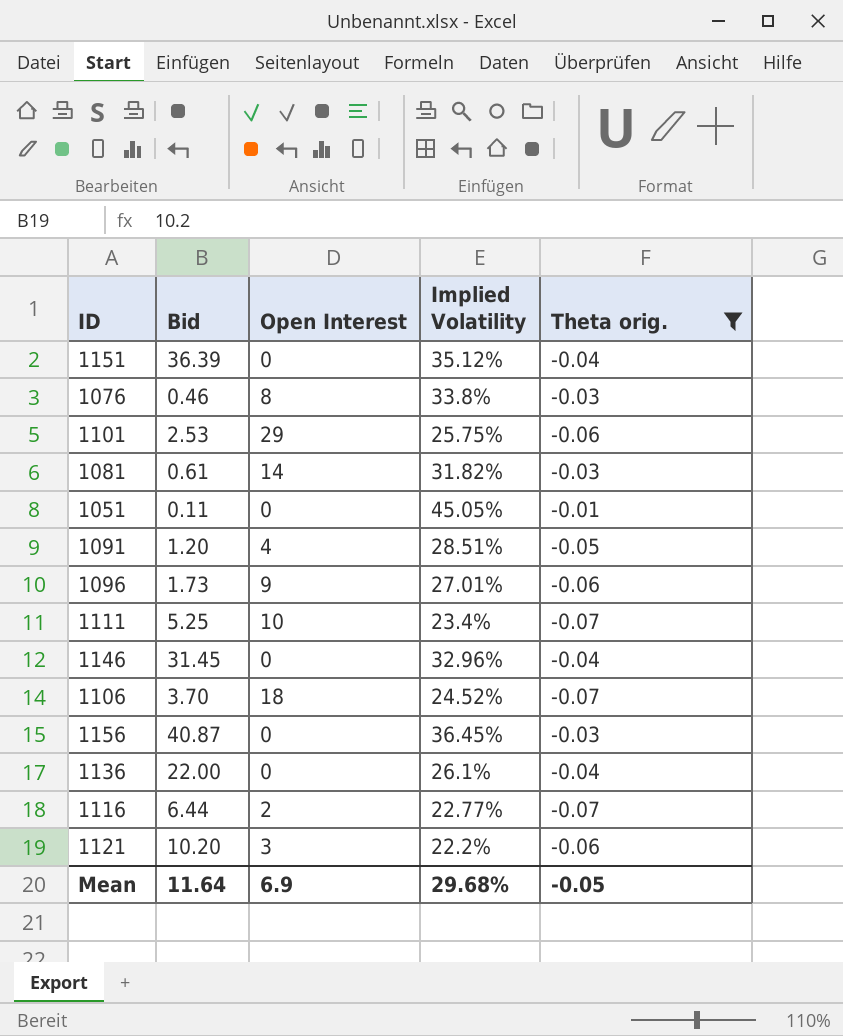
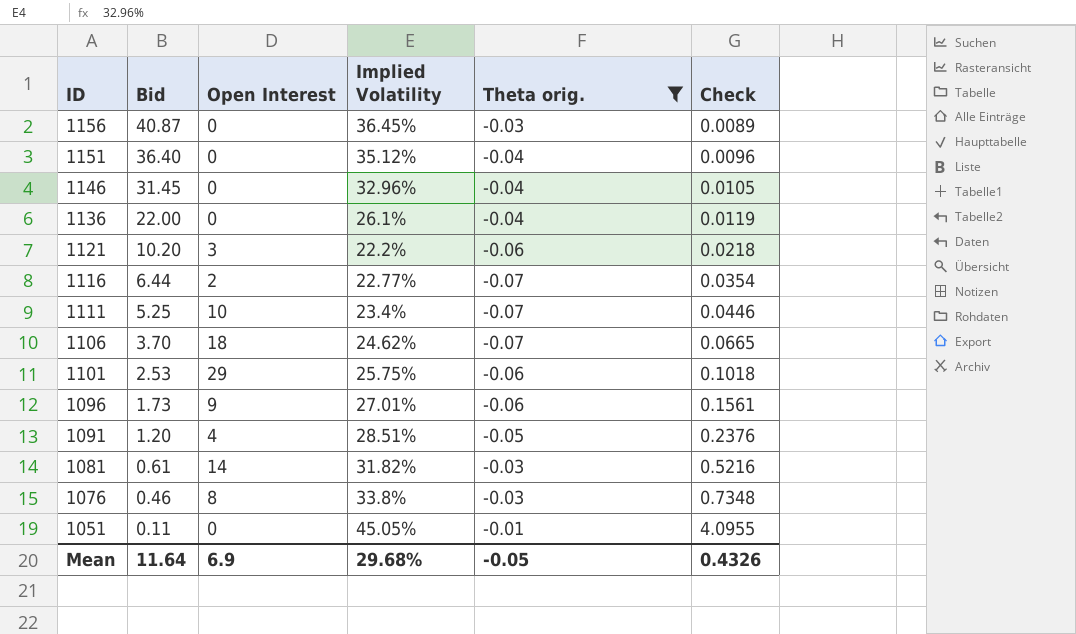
row order: none -> ID descending
column Check | formula: none -> [Implied Volatility] / [Bid]
1151 | Bid: 36.39 -> 36.40
1106 | Implied Volatility: 24.52% -> 24.62%

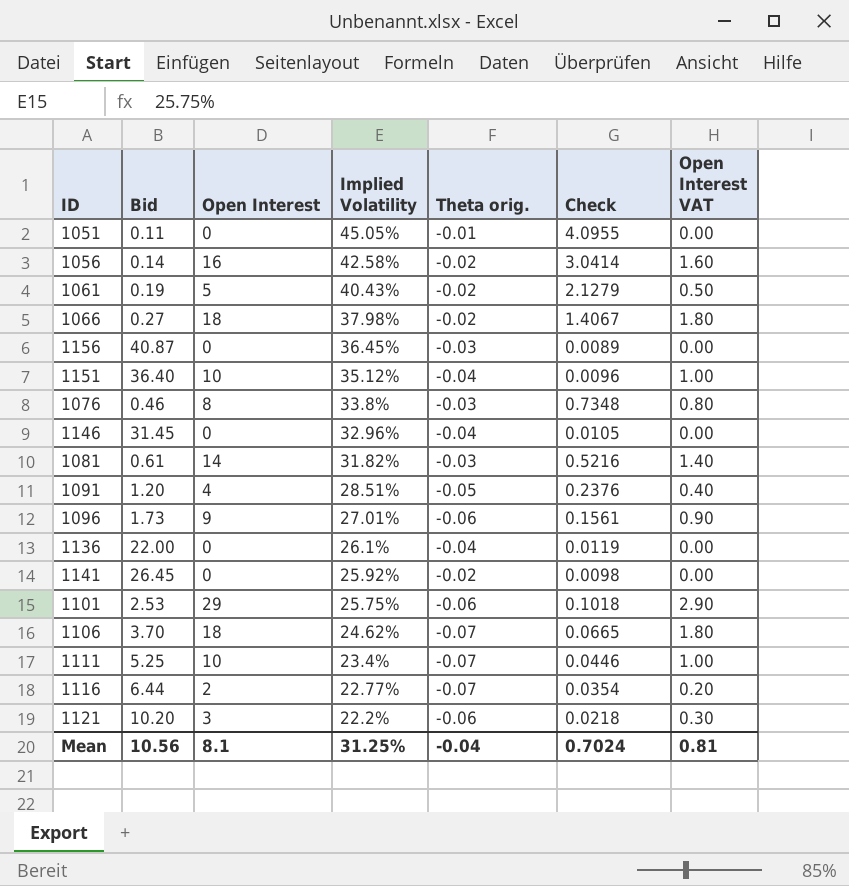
filter: Theta orig. != -0.02 -> none
row order: ID descending -> Implied Volatility descending
column Open Interest VAT | formula: none -> [Open Interest] * 0.1
1151 | Open Interest: 0 -> 10
Mean | Bid: 11.64 -> 10.56
Mean | Open Interest: 6.9 -> 8.1
Mean | Implied Volatility: 29.68% -> 31.25%
Mean | Theta orig.: -0.05 -> -0.04
Mean | Check: 0.4326 -> 0.7024

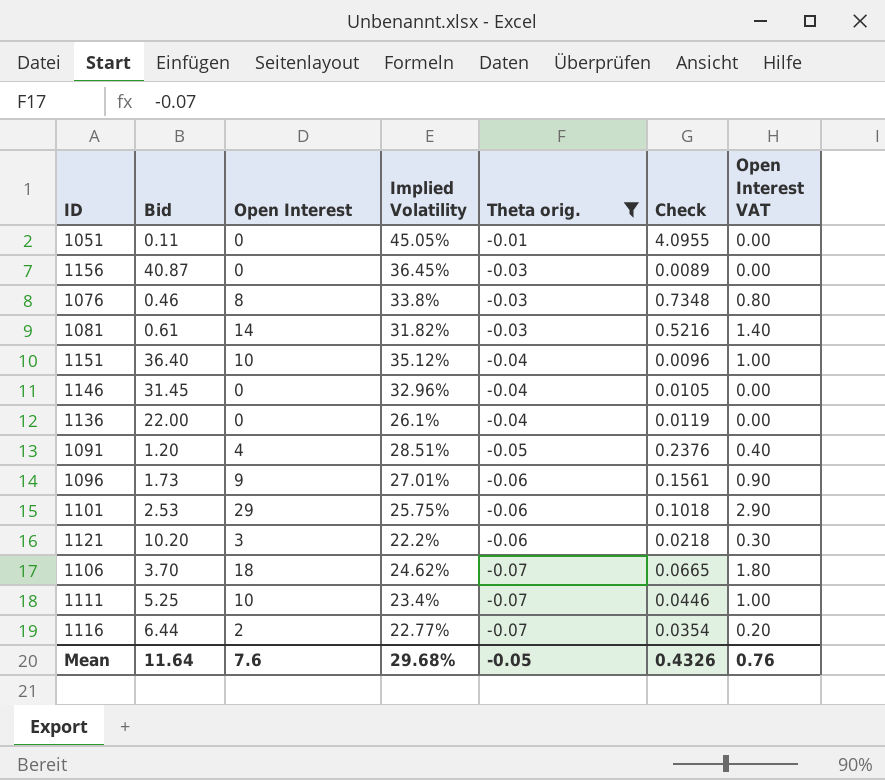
filter: none -> Theta orig. != -0.02
row order: Implied Volatility descending -> Theta orig. descending
Mean | Bid: 10.56 -> 11.64
Mean | Open Interest: 8.1 -> 7.6
Mean | Implied Volatility: 31.25% -> 29.68%
Mean | Theta orig.: -0.04 -> -0.05
Mean | Check: 0.7024 -> 0.4326
Mean | Open Interest VAT: 0.81 -> 0.76

